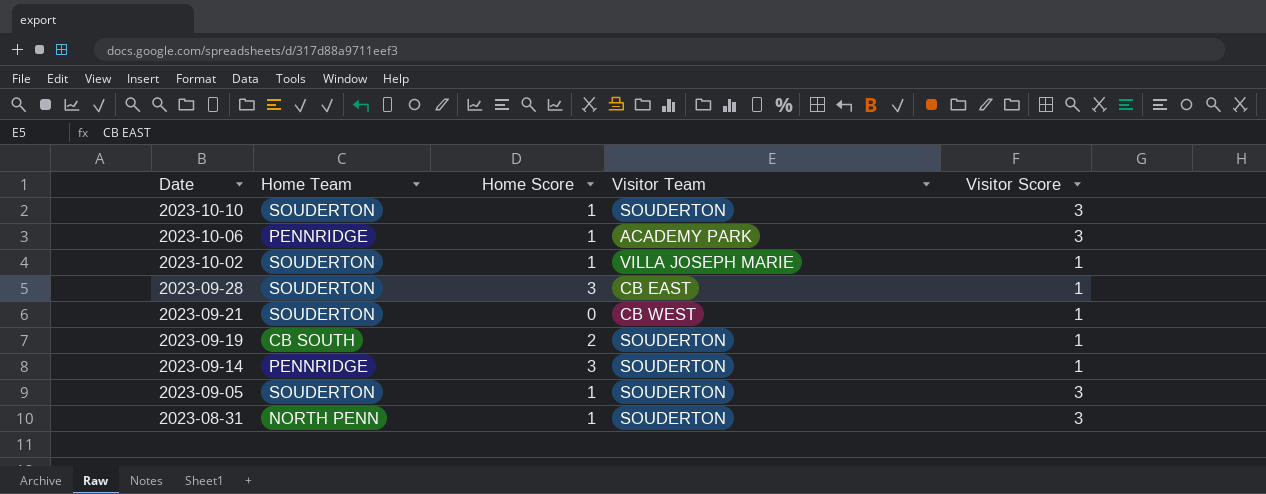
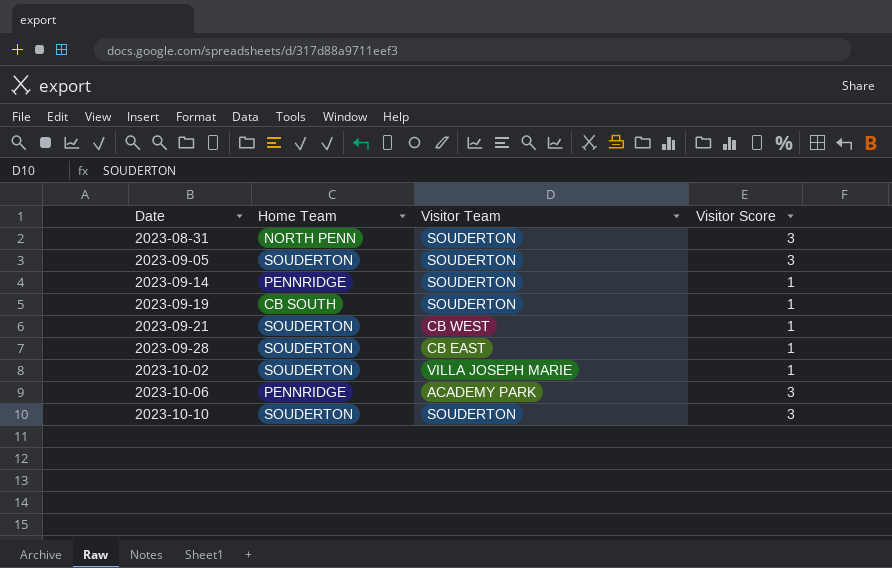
row order: Date descending -> Date ascending
column Home Score | position: 3 -> none

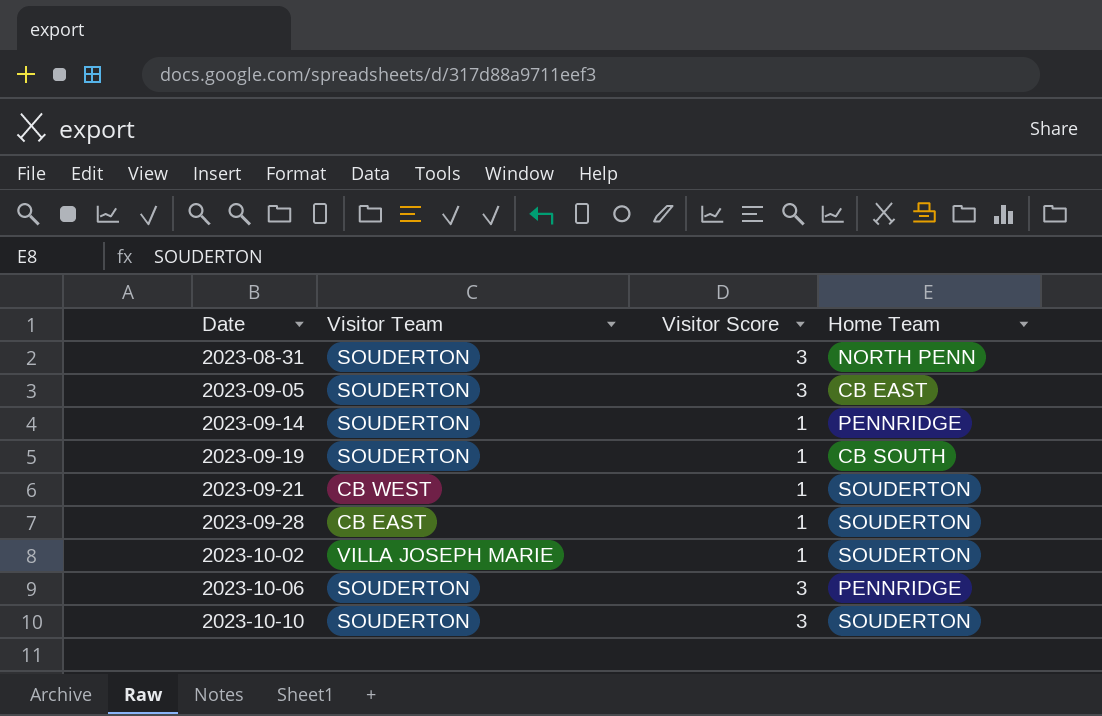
column Home Team | position: 2 -> 4
2023-09-05 | Home Team: SOUDERTON -> CB EAST
2023-10-06 | Visitor Team: ACADEMY PARK -> SOUDERTON

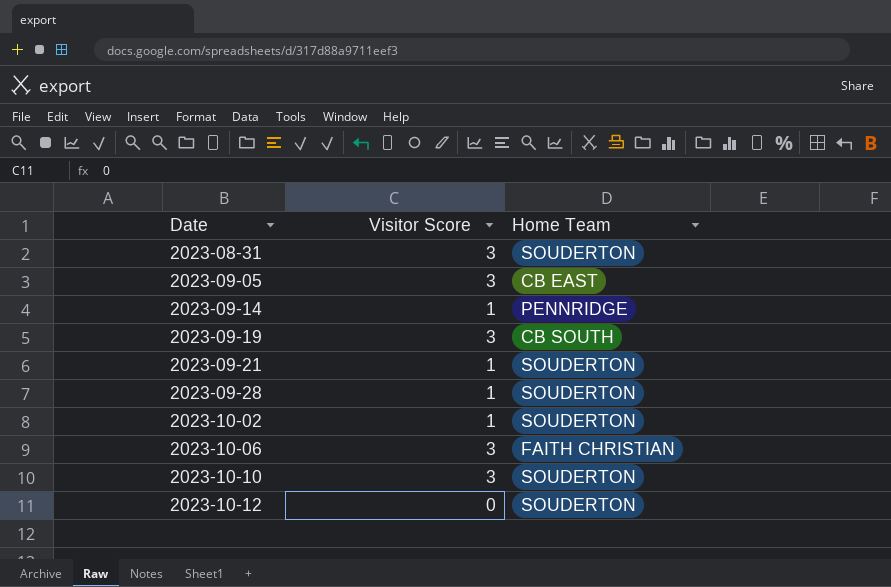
column Visitor Team | position: 2 -> none
2023-08-31 | Home Team: NORTH PENN -> SOUDERTON
2023-09-19 | Visitor Score: 1 -> 3
2023-10-06 | Home Team: PENNRIDGE -> FAITH CHRISTIAN
row 2023-10-12: none -> 0 | SOUDERTON

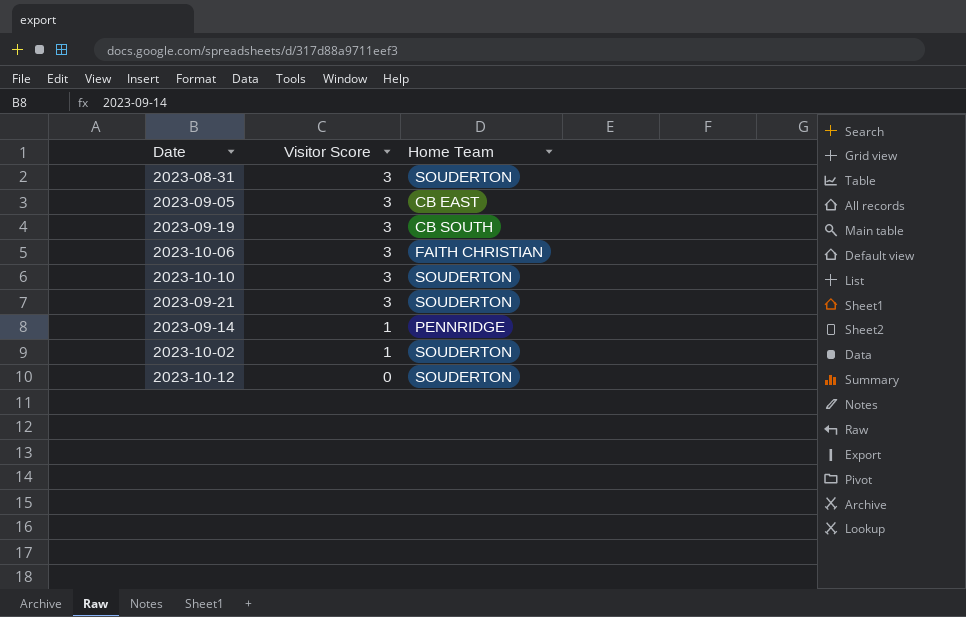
row order: Date ascending -> Visitor Score descending
row 2023-09-28: 1 | SOUDERTON -> none
2023-09-21 | Visitor Score: 1 -> 3

